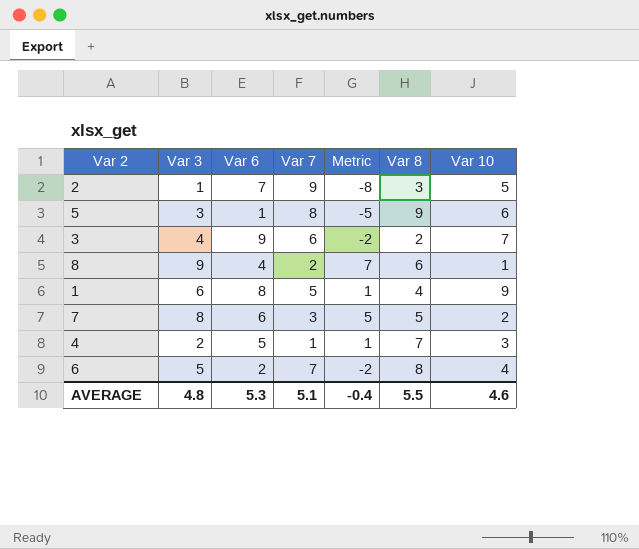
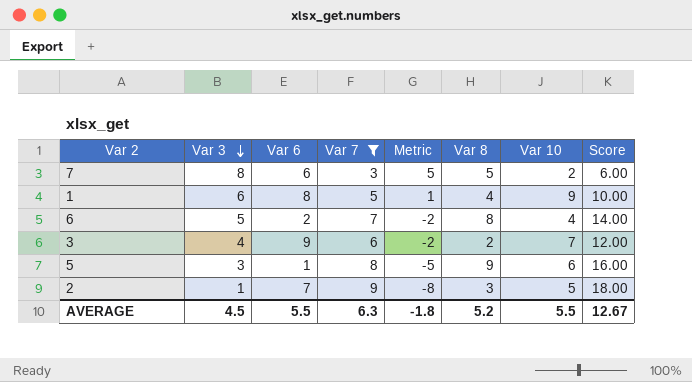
filter: none -> Var 7 >= 3
row order: none -> Var 3 descending
column Score | formula: none -> [Var 7] * 2
AVERAGE | Var 3: 4.8 -> 4.5
AVERAGE | Var 6: 5.3 -> 5.5
AVERAGE | Var 7: 5.1 -> 6.3
AVERAGE | Metric: -0.4 -> -1.8
AVERAGE | Var 8: 5.5 -> 5.2
AVERAGE | Var 10: 4.6 -> 5.5

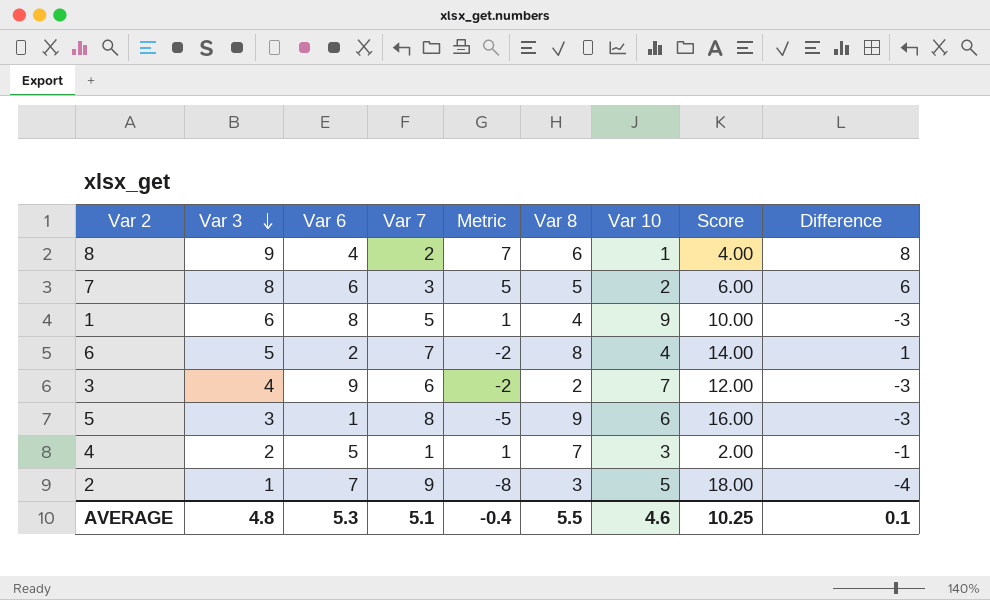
filter: Var 7 >= 3 -> none
column Difference | formula: none -> [Var 3] - [Var 10]
AVERAGE | Var 3: 4.5 -> 4.8
AVERAGE | Var 6: 5.5 -> 5.3
AVERAGE | Var 7: 6.3 -> 5.1
AVERAGE | Metric: -1.8 -> -0.4
AVERAGE | Var 8: 5.2 -> 5.5
AVERAGE | Var 10: 5.5 -> 4.6
AVERAGE | Score: 12.67 -> 10.25

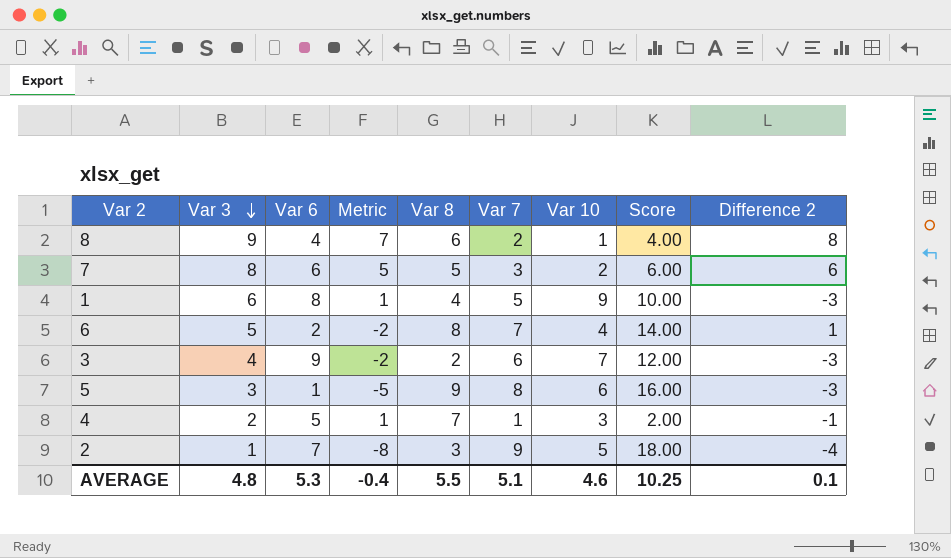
column Var 7 | position: 4 -> 6
column name: Difference -> Difference 2

